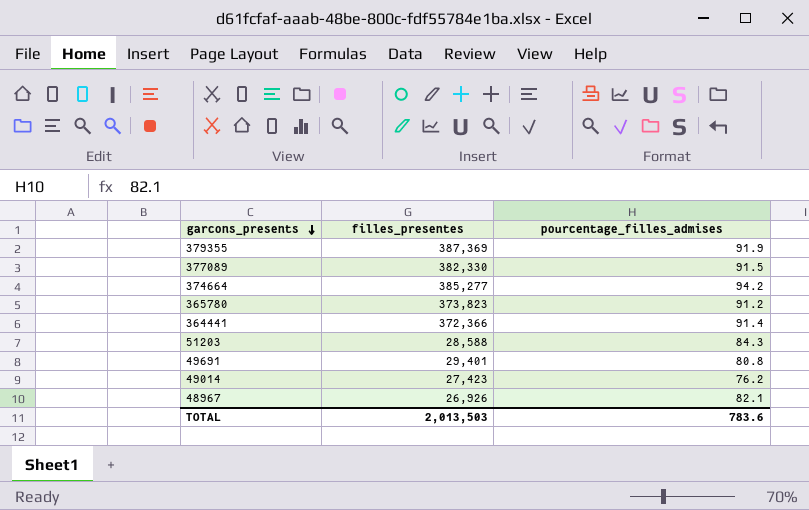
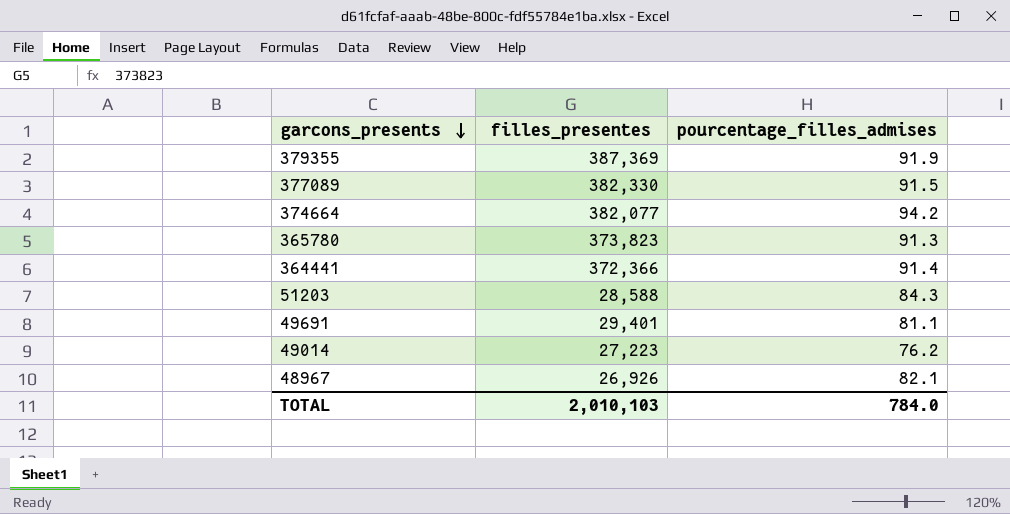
374664 | filles_presentes: 385,277 -> 382,077
365780 | pourcentage_filles_admises: 91.2 -> 91.3
49691 | pourcentage_filles_admises: 80.8 -> 81.1
49014 | filles_presentes: 27,423 -> 27,223
TOTAL | filles_presentes: 2,013,503 -> 2,010,103
TOTAL | pourcentage_filles_admises: 783.6 -> 784.0

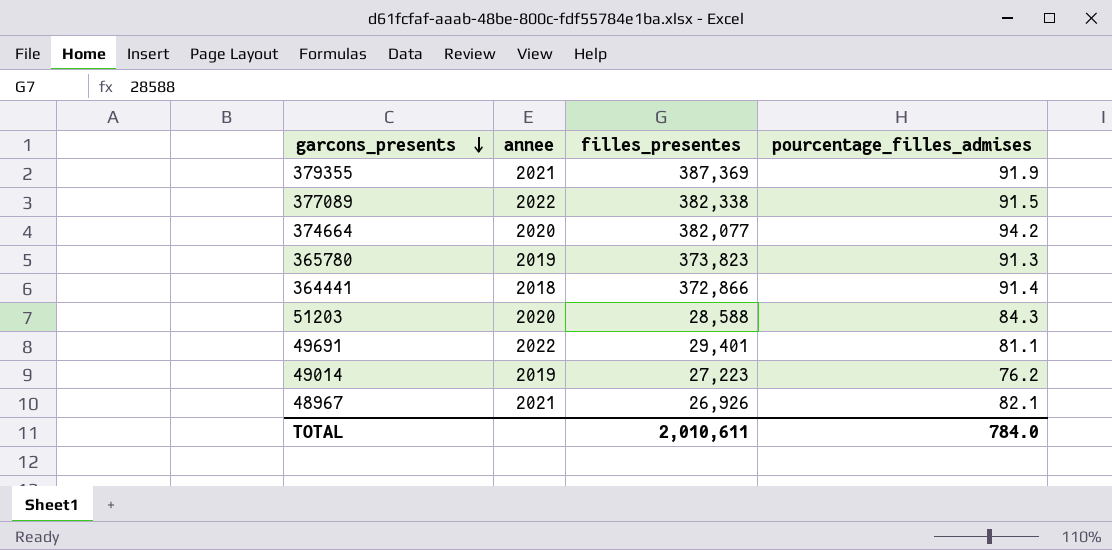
column annee | position: none -> 2
377089 | filles_presentes: 382,330 -> 382,338
364441 | filles_presentes: 372,366 -> 372,866
TOTAL | filles_presentes: 2,010,103 -> 2,010,611

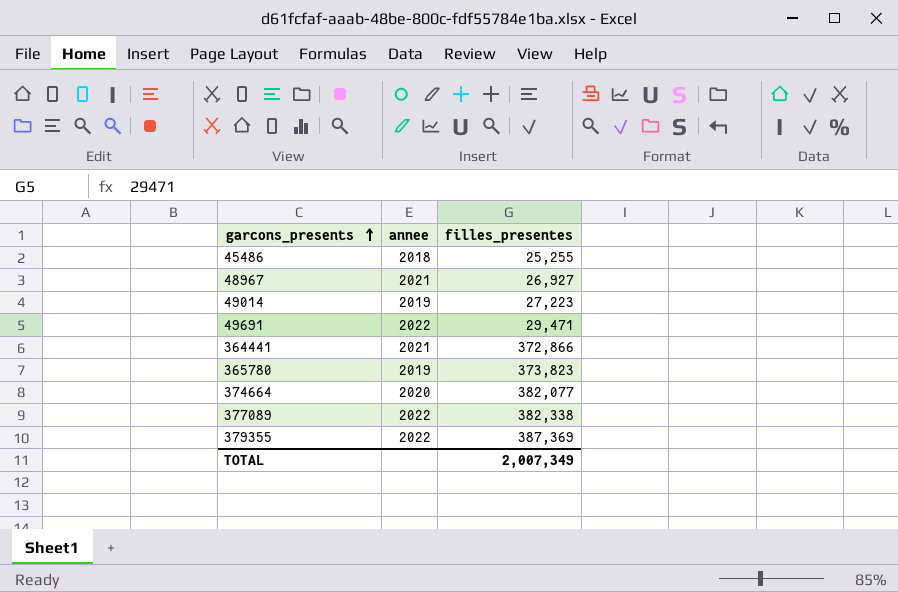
row order: garcons_presents descending -> garcons_presents ascending
column pourcentage_filles_admises | position: 4 -> none
row 51203: 2020 | 28,588 | 84.3 -> none
row 45486: none -> 2018 | 25,255
48967 | filles_presentes: 26,926 -> 26,927
49691 | filles_presentes: 29,401 -> 29,471
364441 | annee: 2018 -> 2021
379355 | annee: 2021 -> 2022
TOTAL | filles_presentes: 2,010,611 -> 2,007,349

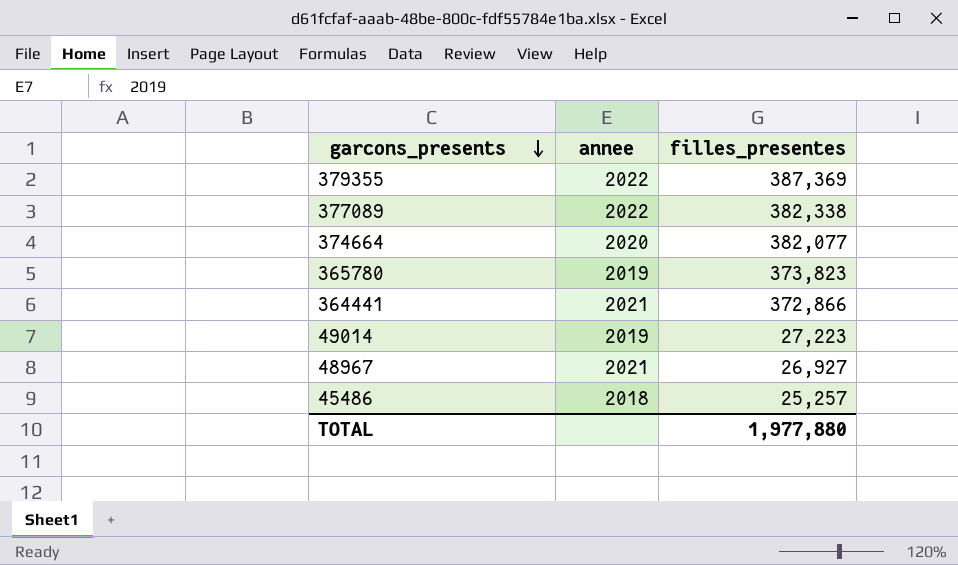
row order: garcons_presents ascending -> garcons_presents descending
row 49691: 2022 | 29,471 -> none
45486 | filles_presentes: 25,255 -> 25,257
TOTAL | filles_presentes: 2,007,349 -> 1,977,880

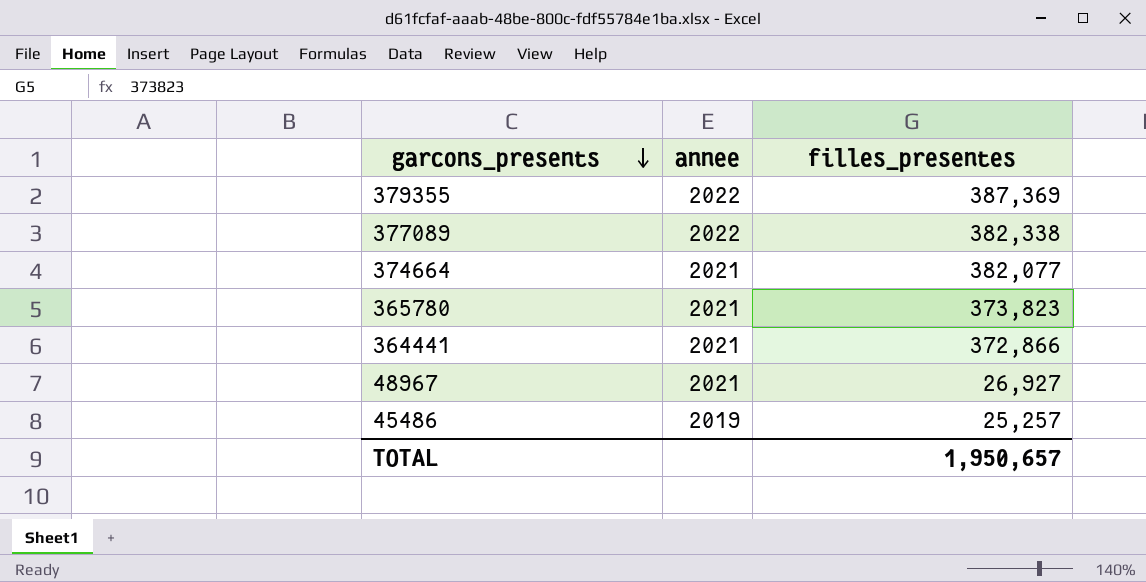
row 49014: 2019 | 27,223 -> none
374664 | annee: 2020 -> 2021
365780 | annee: 2019 -> 2021
45486 | annee: 2018 -> 2019
TOTAL | filles_presentes: 1,977,880 -> 1,950,657

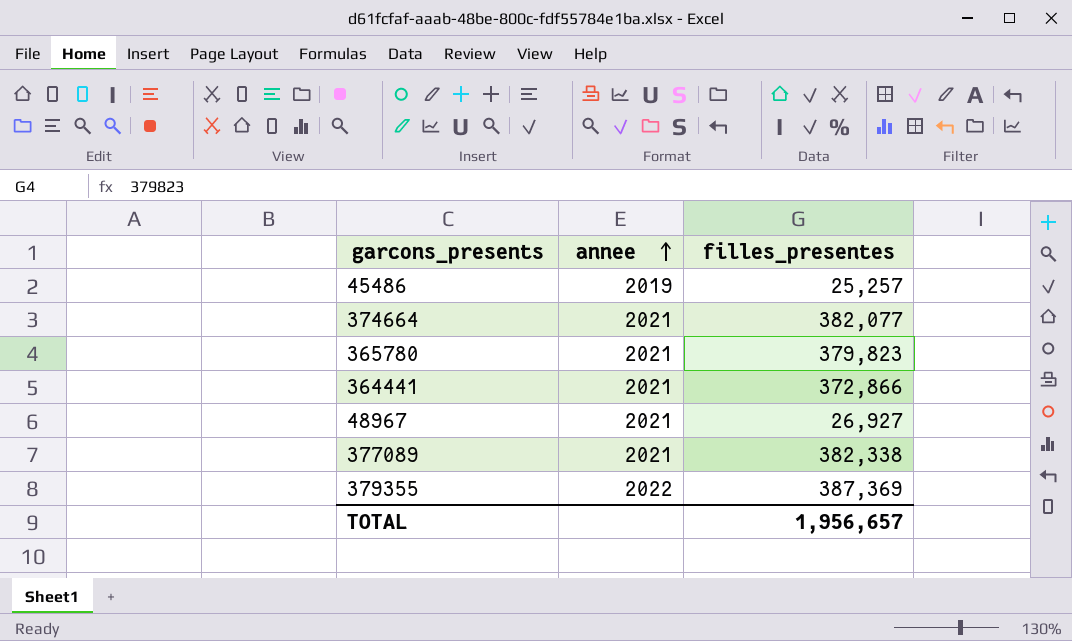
row order: garcons_presents descending -> annee ascending
365780 | filles_presentes: 373,823 -> 379,823
377089 | annee: 2022 -> 2021
TOTAL | filles_presentes: 1,950,657 -> 1,956,657

